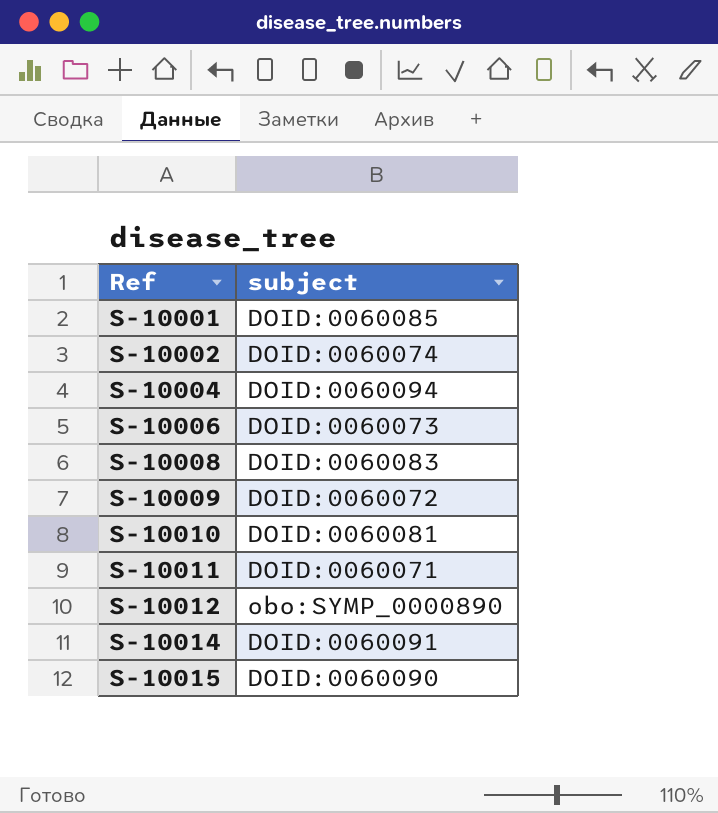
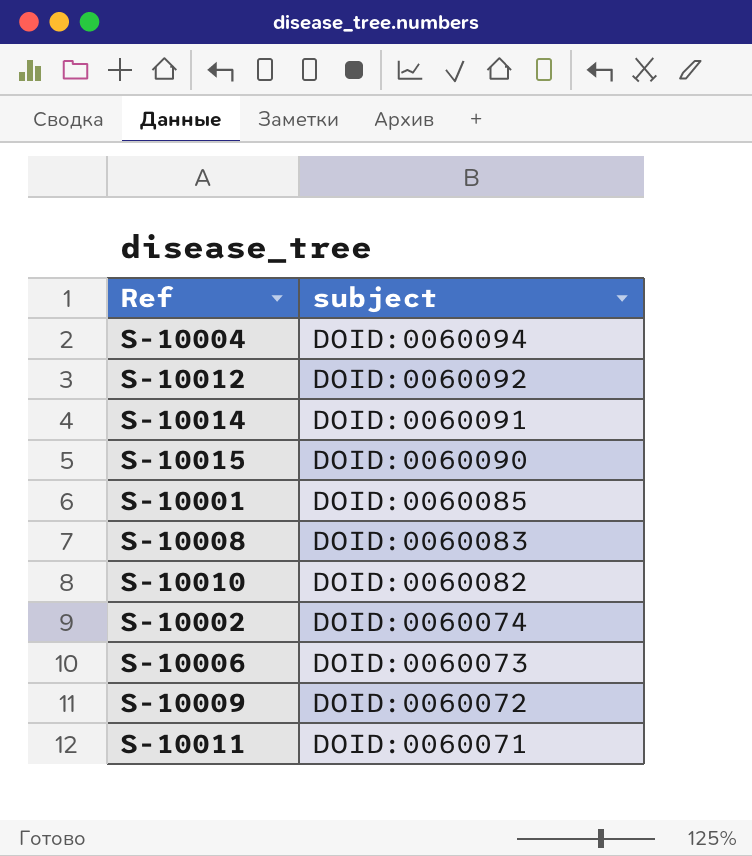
row order: Ref ascending -> subject descending
S-10012 | subject: obo:SYMP_0000890 -> DOID:0060092
S-10010 | subject: DOID:0060081 -> DOID:0060082

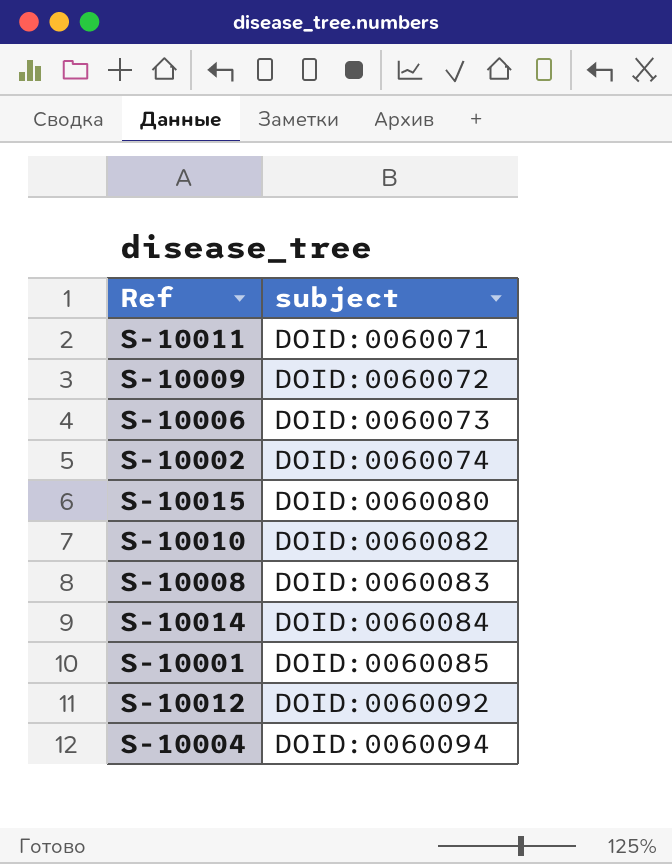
row order: subject descending -> subject ascending
S-10015 | subject: DOID:0060090 -> DOID:0060080
S-10014 | subject: DOID:0060091 -> DOID:0060084

